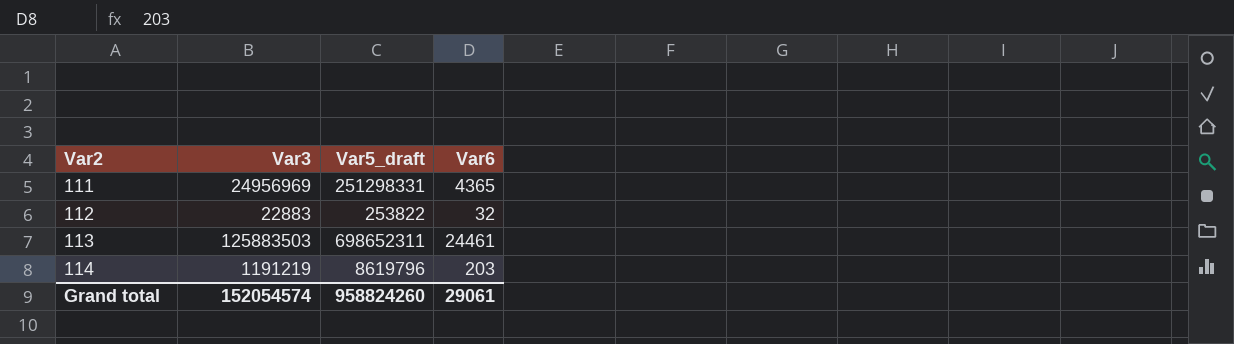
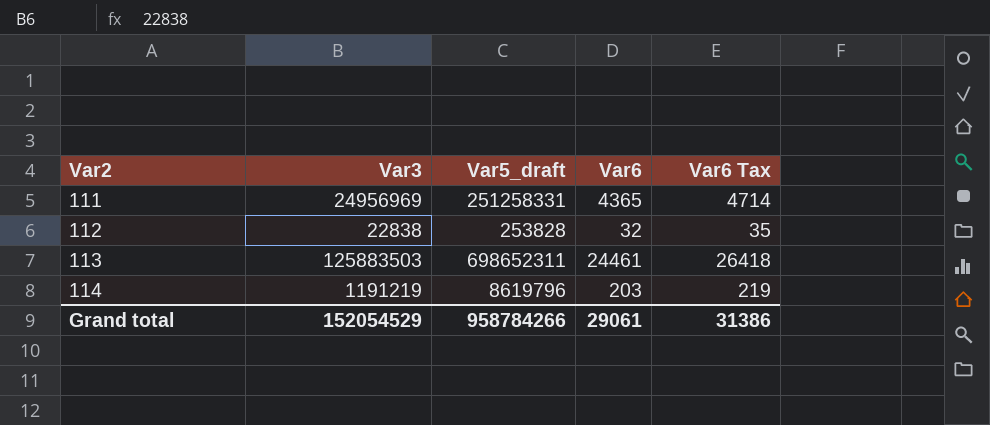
column Var6 Tax | formula: none -> [Var6] * 1.08
111 | Var5_draft: 251298331 -> 251258331
112 | Var3: 22883 -> 22838
112 | Var5_draft: 253822 -> 253828
Grand total | Var3: 152054574 -> 152054529
Grand total | Var5_draft: 958824260 -> 958784266

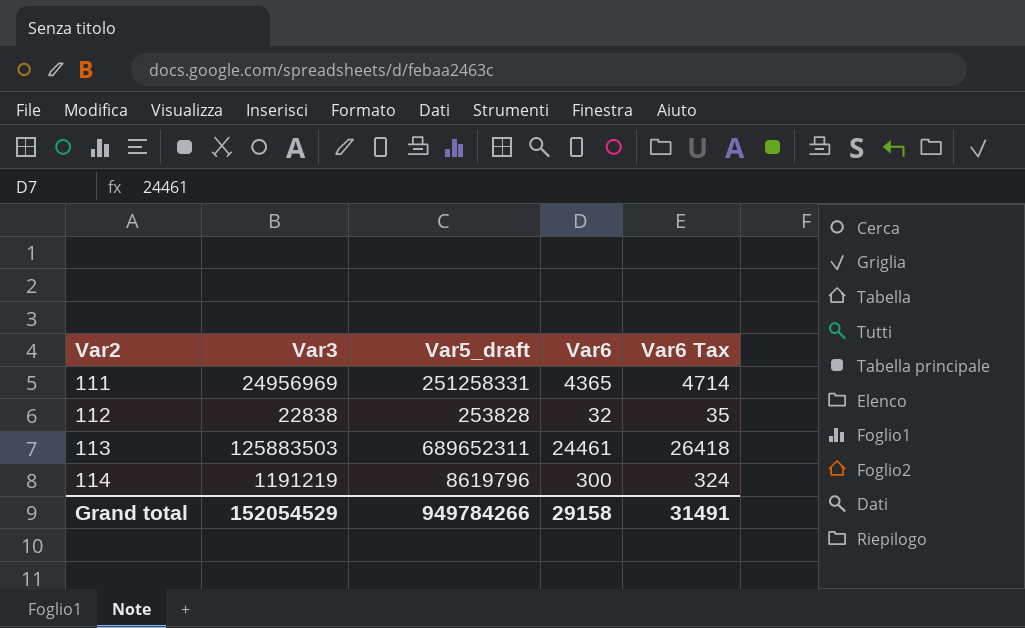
113 | Var5_draft: 698652311 -> 689652311
114 | Var6: 203 -> 300
114 | Var6 Tax: 219 -> 324
Grand total | Var5_draft: 958784266 -> 949784266
Grand total | Var6: 29061 -> 29158
Grand total | Var6 Tax: 31386 -> 31491

